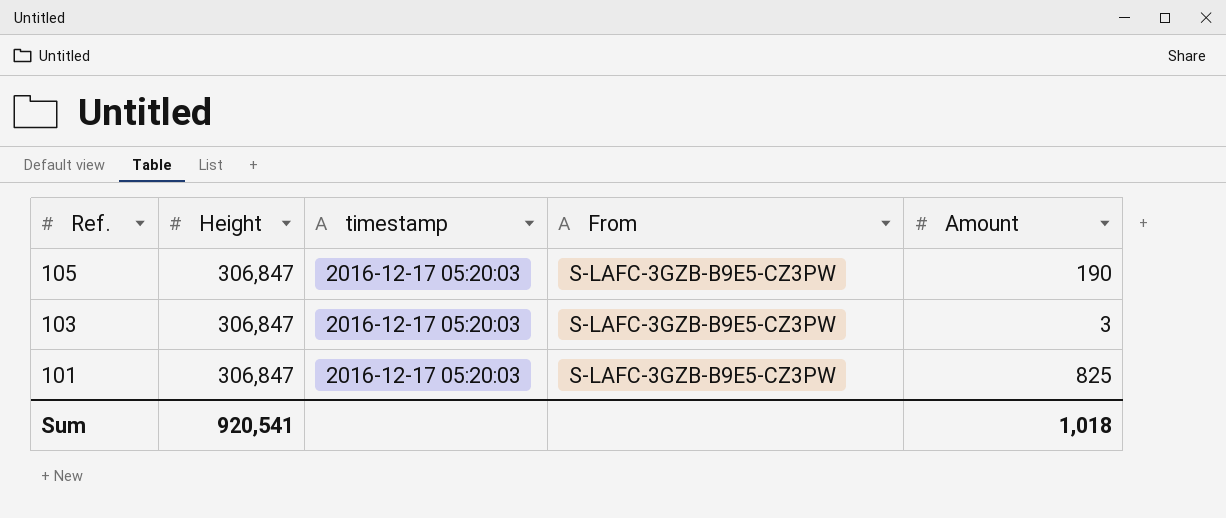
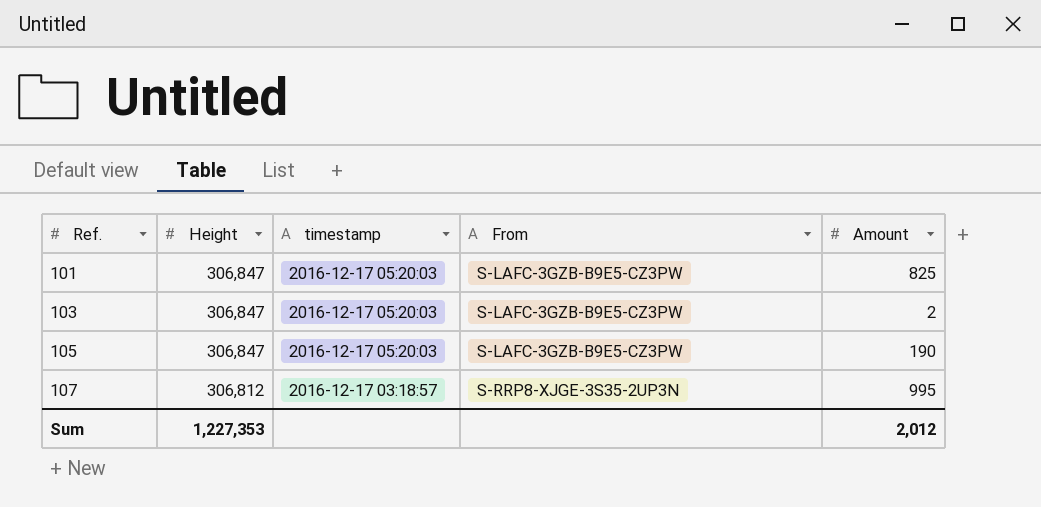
row order: Ref. descending -> Ref. ascending
103 | Amount: 3 -> 2
row 107: none -> 306,812 | 2016-12-17 03:18:57 | S-RRP8-XJGE-3S35-2UP3N | 995
Sum | Height: 920,541 -> 1,227,353
Sum | Amount: 1,018 -> 2,012

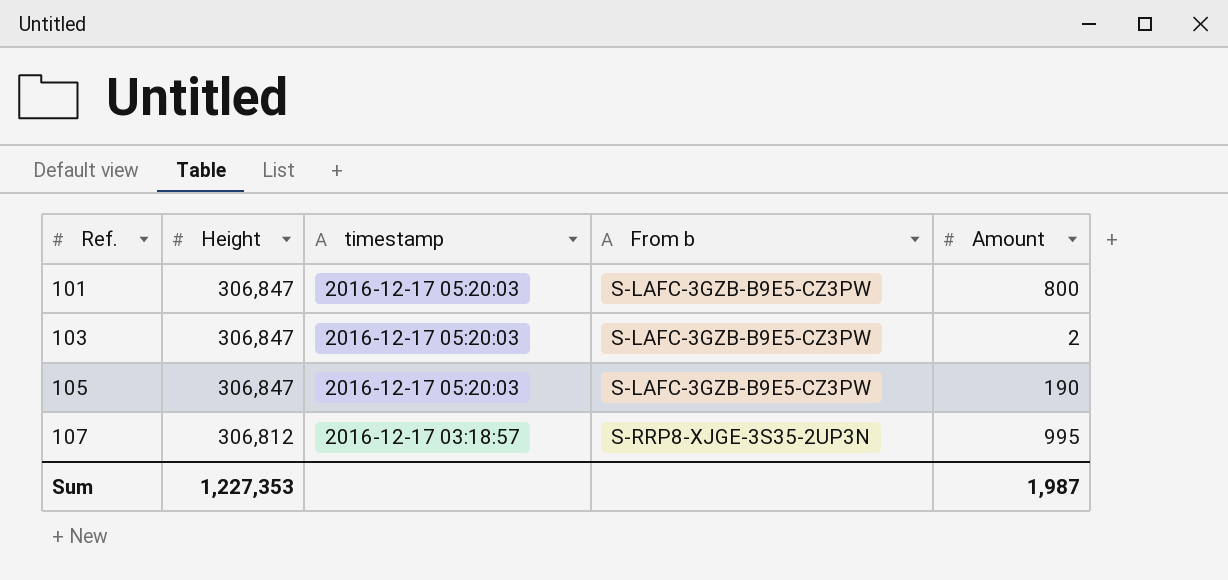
column name: From -> From b
101 | Amount: 825 -> 800
Sum | Amount: 2,012 -> 1,987

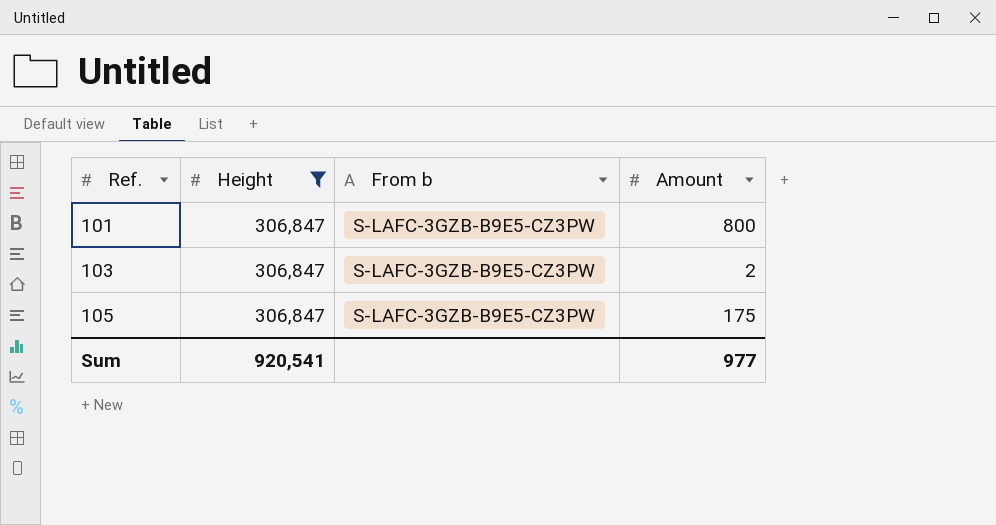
filter: none -> Height = 306,847
column timestamp | position: 3 -> none
105 | Amount: 190 -> 175
Sum | Height: 1,227,353 -> 920,541
Sum | Amount: 1,987 -> 977

